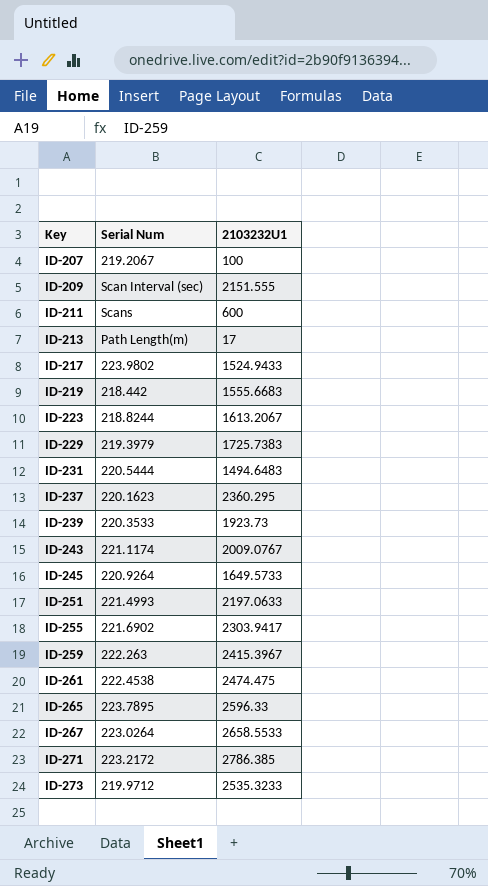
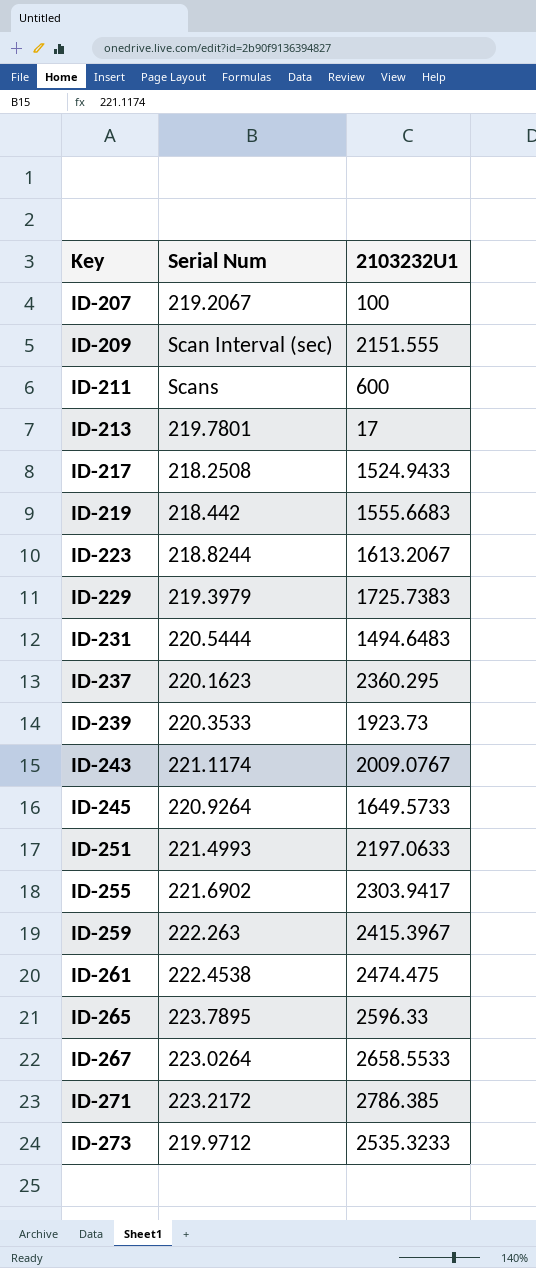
ID-213 | Serial Num: Path Length(m) -> 219.7801
ID-217 | Serial Num: 223.9802 -> 218.2508

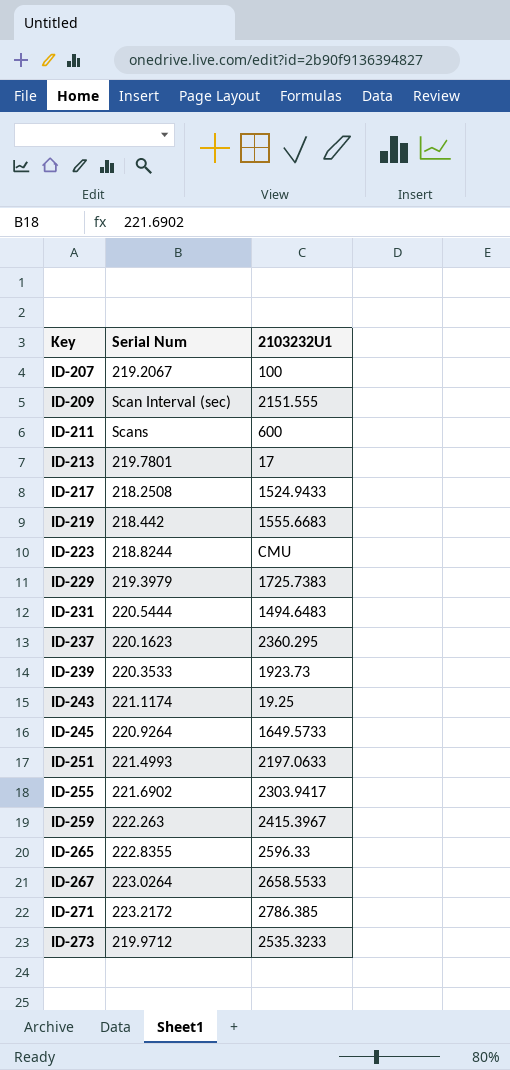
row ID-261: 222.4538 | 2474.475 -> none
ID-223 | 2103232U1: 1613.2067 -> CMU
ID-243 | 2103232U1: 2009.0767 -> 19.25
ID-265 | Serial Num: 223.7895 -> 222.8355

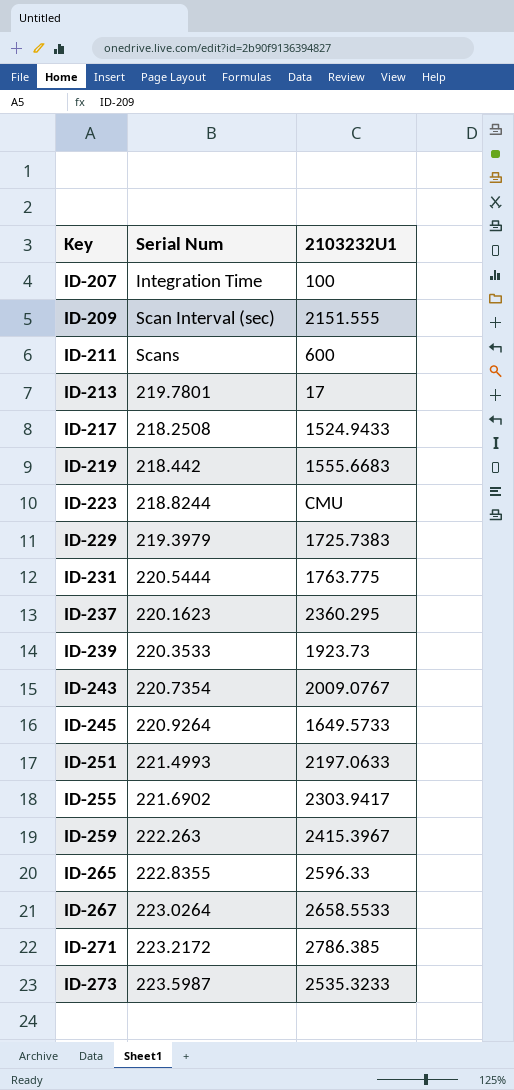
ID-207 | Serial Num: 219.2067 -> Integration Time
ID-231 | 2103232U1: 1494.6483 -> 1763.775
ID-243 | Serial Num: 221.1174 -> 220.7354
ID-243 | 2103232U1: 19.25 -> 2009.0767
ID-273 | Serial Num: 219.9712 -> 223.5987

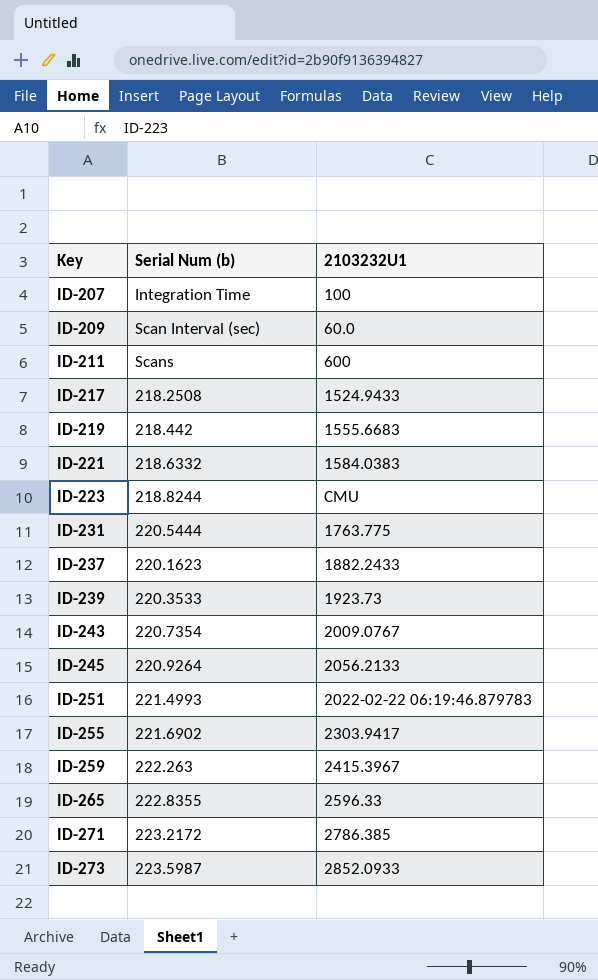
column name: Serial Num -> Serial Num (b)
row ID-213: 219.7801 | 17 -> none
row ID-229: 219.3979 | 1725.7383 -> none
row ID-267: 223.0264 | 2658.5533 -> none
ID-209 | 2103232U1: 2151.555 -> 60.0
row ID-221: none -> 218.6332 | 1584.0383
ID-237 | 2103232U1: 2360.295 -> 1882.2433
ID-245 | 2103232U1: 1649.5733 -> 2056.2133
ID-251 | 2103232U1: 2197.0633 -> 2022-02-22 06:19:46.879783
ID-273 | 2103232U1: 2535.3233 -> 2852.0933

